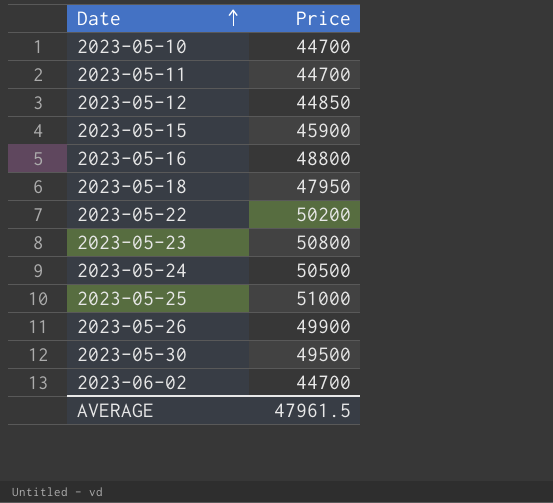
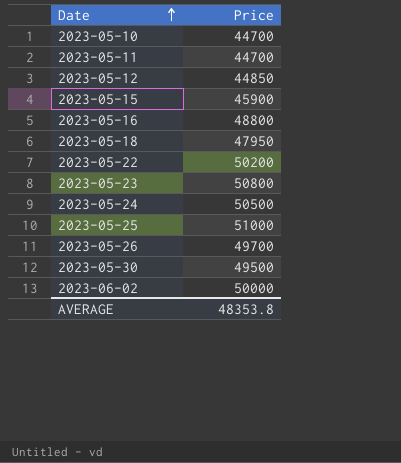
2023-05-26 | Price: 49900 -> 49700
2023-06-02 | Price: 44700 -> 50000
AVERAGE | Price: 47961.5 -> 48353.8

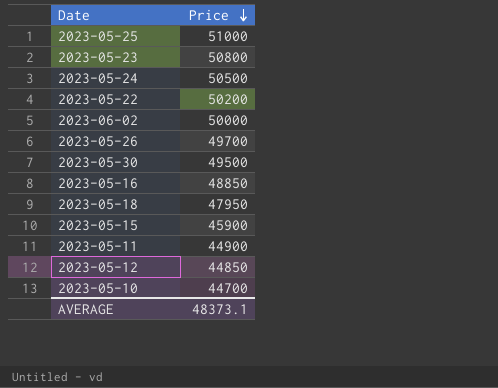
row order: Date ascending -> Price descending
2023-05-16 | Price: 48800 -> 48850
2023-05-11 | Price: 44700 -> 44900
AVERAGE | Price: 48353.8 -> 48373.1

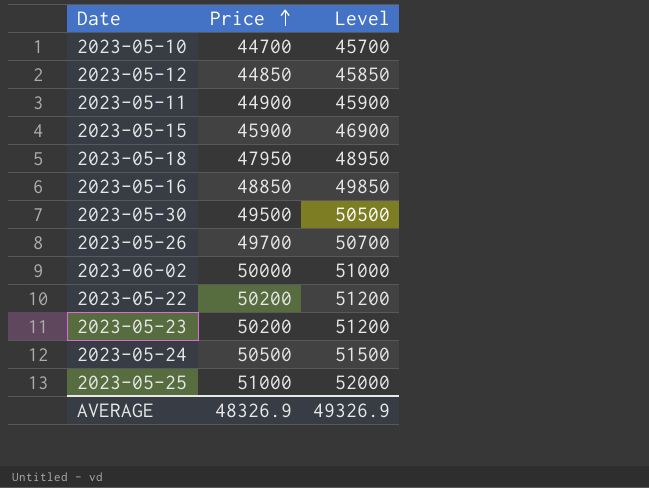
row order: Price descending -> Price ascending
column Level | formula: none -> [Price] + 1000
2023-05-23 | Price: 50800 -> 50200
AVERAGE | Price: 48373.1 -> 48326.9

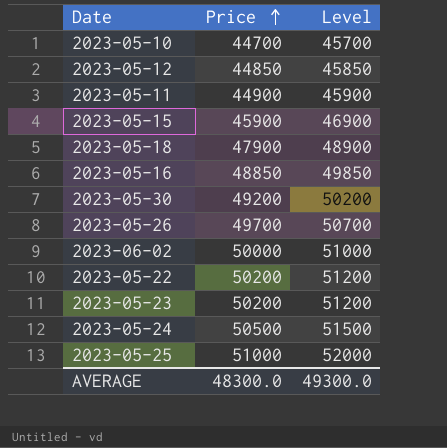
2023-05-18 | Price: 47950 -> 47900
2023-05-18 | Level: 48950 -> 48900
2023-05-30 | Price: 49500 -> 49200
2023-05-30 | Level: 50500 -> 50200
AVERAGE | Price: 48326.9 -> 48300.0
AVERAGE | Level: 49326.9 -> 49300.0

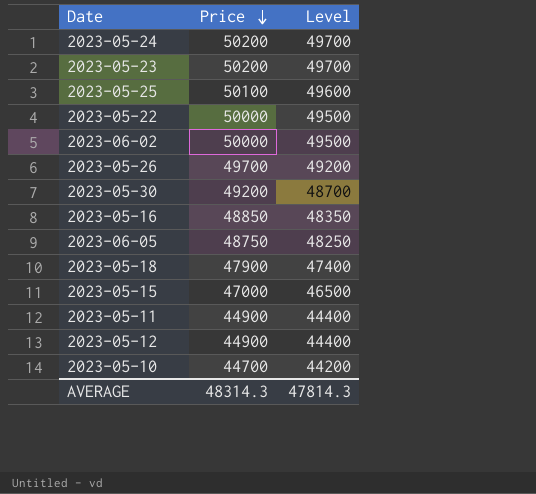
row order: Price ascending -> Price descending
column Level | formula: [Price] + 1000 -> [Price] - 500
2023-05-24 | Price: 50500 -> 50200
2023-05-25 | Price: 51000 -> 50100
2023-05-22 | Price: 50200 -> 50000
row 2023-06-05: none -> 48750 | 48250
2023-05-15 | Price: 45900 -> 47000
2023-05-12 | Price: 44850 -> 44900
AVERAGE | Price: 48300.0 -> 48314.3
AVERAGE | Level: 49300.0 -> 47814.3

